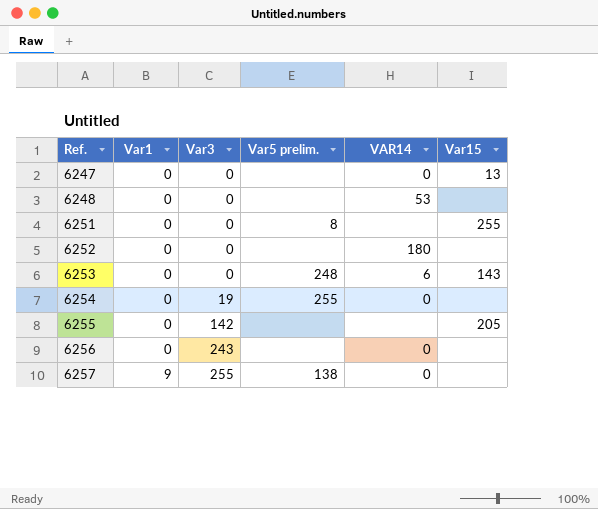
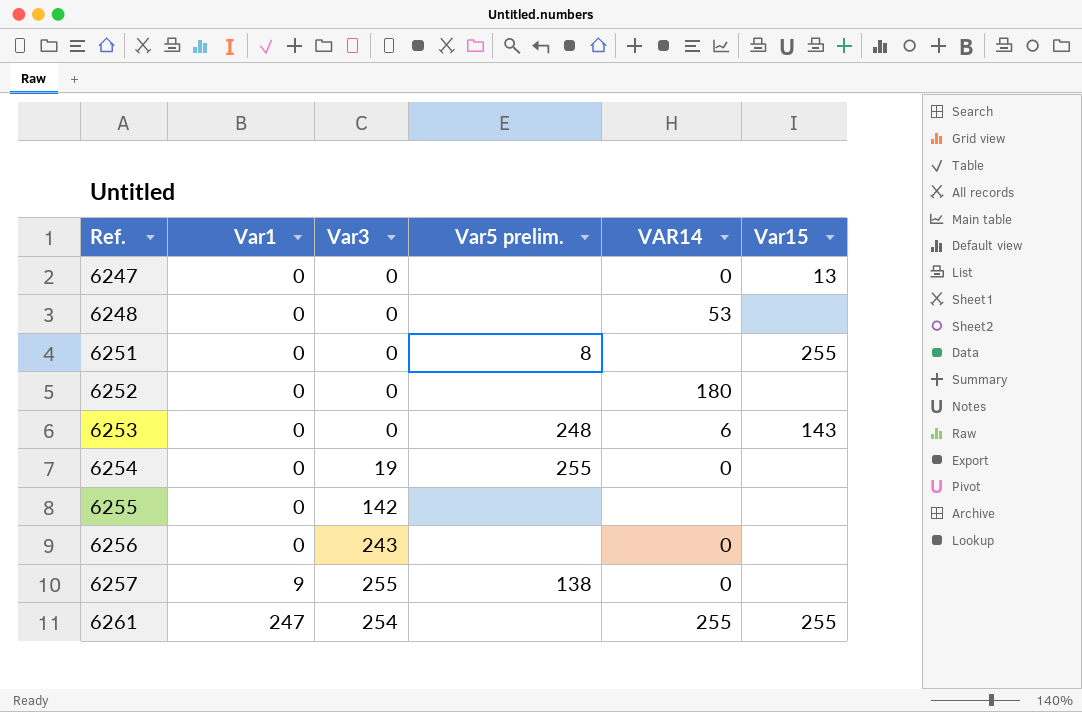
6255 | Var15: 205 -> none
row 6261: none -> 247 | 254 | none | 255 | 255

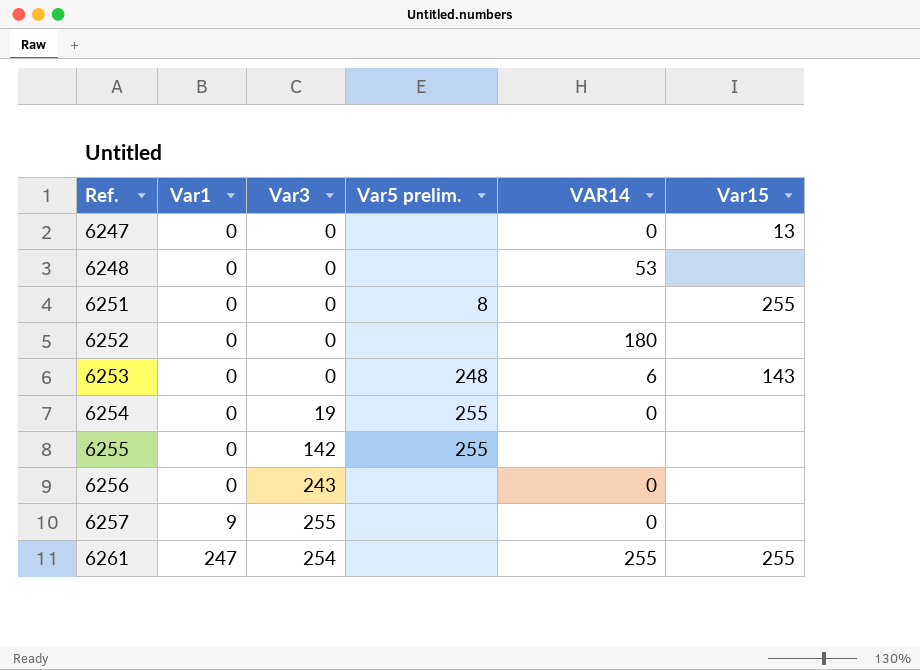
6255 | Var5 prelim.: none -> 255
6257 | Var5 prelim.: 138 -> none

